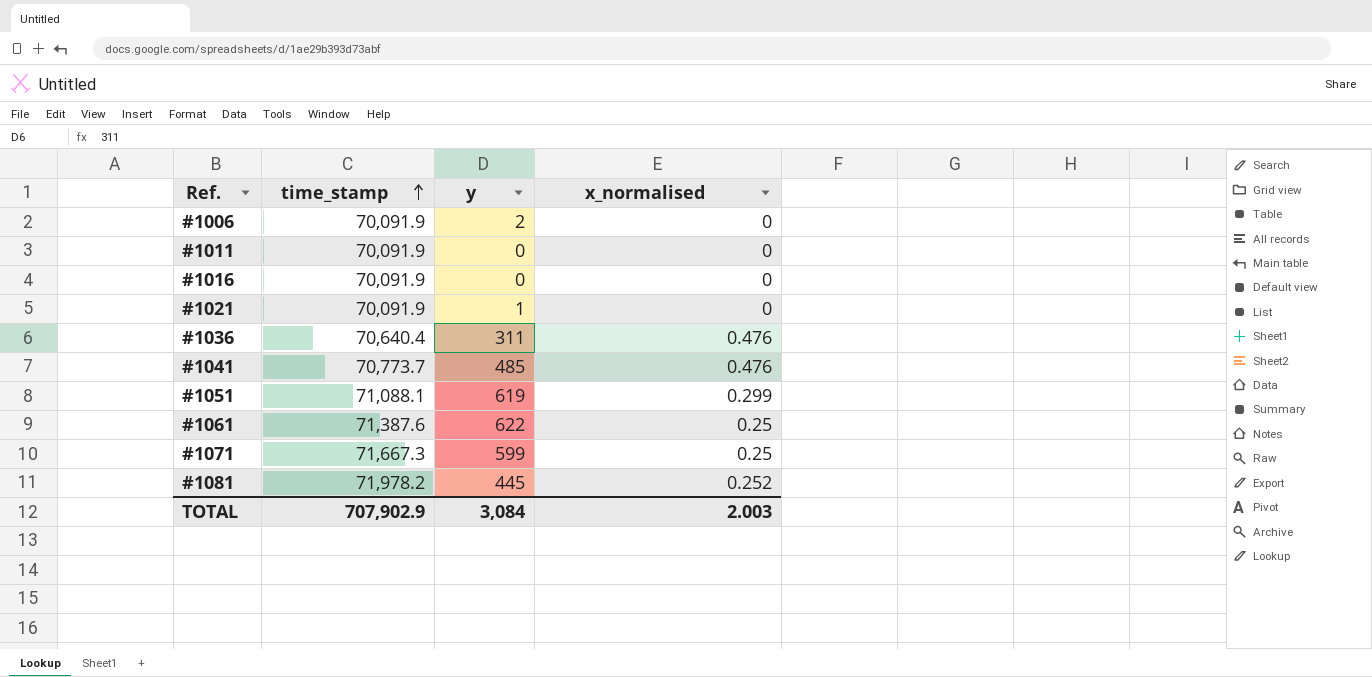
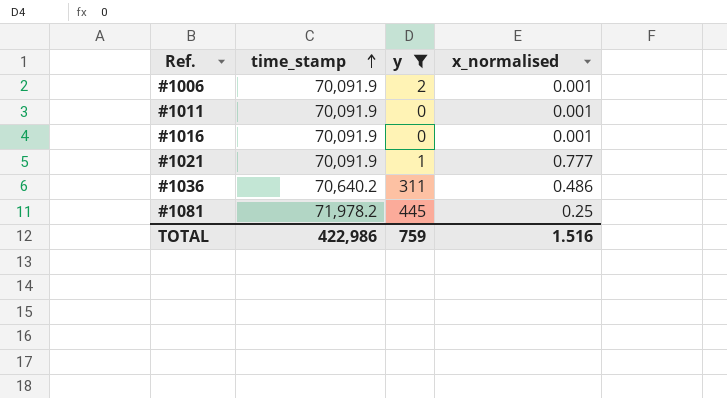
filter: none -> y <= 445
#1006 | x_normalised: 0 -> 0.001
#1011 | x_normalised: 0 -> 0.001
#1016 | x_normalised: 0 -> 0.001
#1021 | x_normalised: 0 -> 0.777
#1036 | time_stamp: 70,640.4 -> 70,640.2
#1036 | x_normalised: 0.476 -> 0.486
#1081 | x_normalised: 0.252 -> 0.25
TOTAL | time_stamp: 707,902.9 -> 422,986
TOTAL | y: 3,084 -> 759
TOTAL | x_normalised: 2.003 -> 1.516

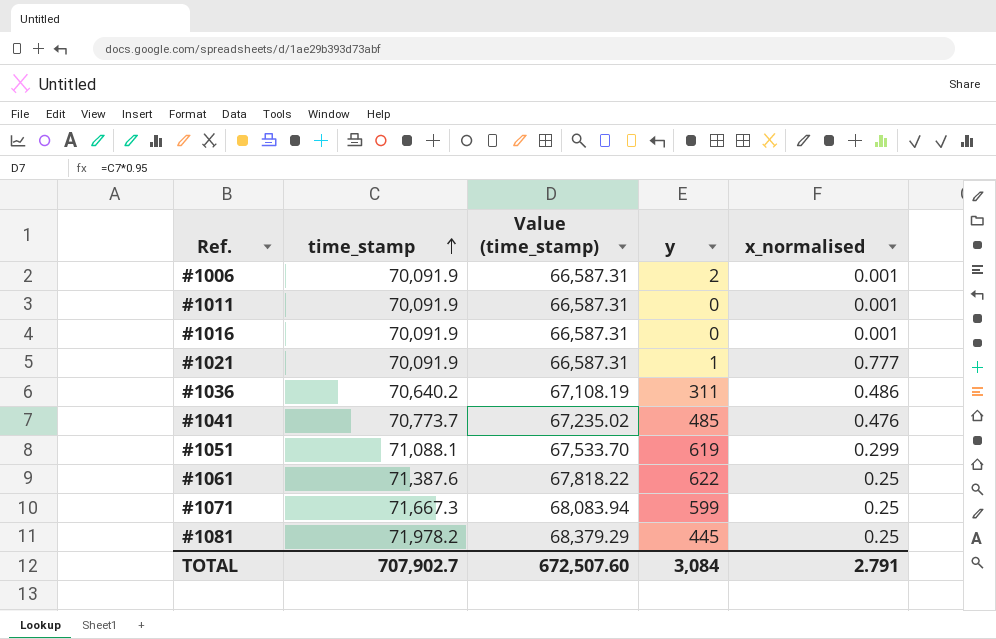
filter: y <= 445 -> none
column Value (time_stamp) | formula: none -> [time_stamp] * 0.95
TOTAL | time_stamp: 422,986 -> 707,902.7
TOTAL | y: 759 -> 3,084
TOTAL | x_normalised: 1.516 -> 2.791

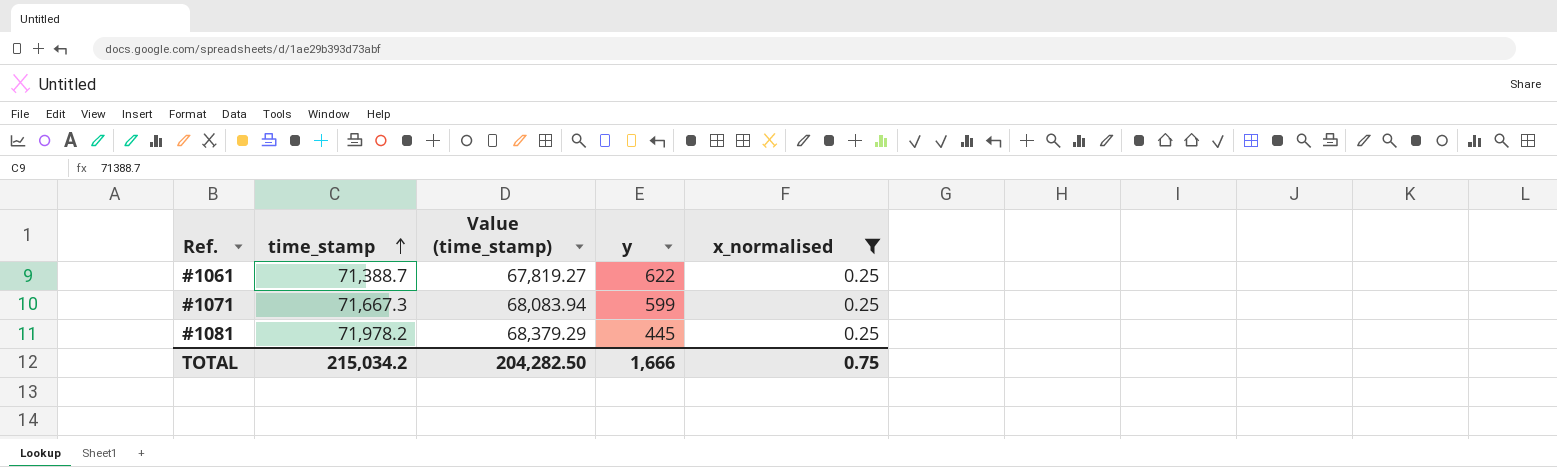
filter: none -> x_normalised = 0.25
#1061 | time_stamp: 71,387.6 -> 71,388.7
#1061 | Value (time_stamp): 67,818.22 -> 67,819.27
TOTAL | time_stamp: 707,902.7 -> 215,034.2
TOTAL | Value (time_stamp): 672,507.60 -> 204,282.50
TOTAL | y: 3,084 -> 1,666
TOTAL | x_normalised: 2.791 -> 0.75

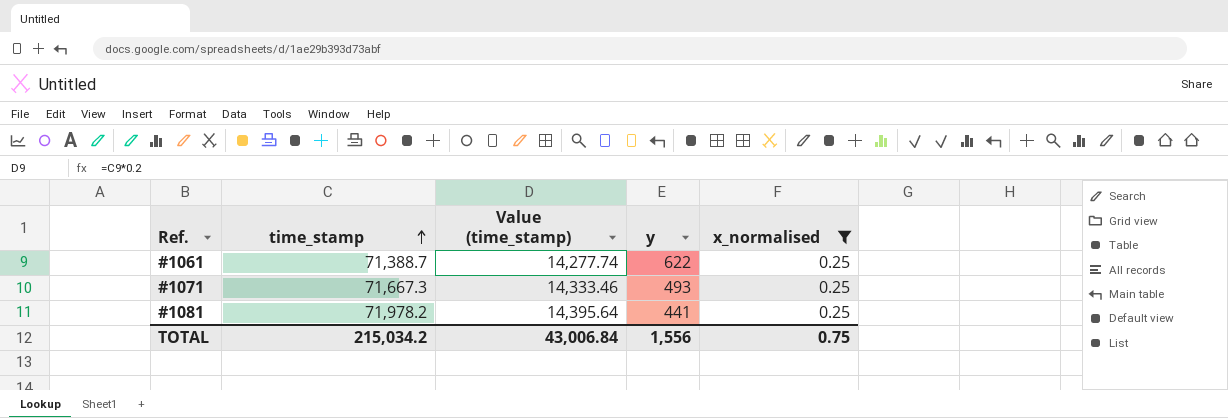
column Value (time_stamp) | formula: [time_stamp] * 0.95 -> [time_stamp] * 0.2
#1071 | y: 599 -> 493
#1081 | y: 445 -> 441
TOTAL | Value (time_stamp): 204,282.50 -> 43,006.84
TOTAL | y: 1,666 -> 1,556

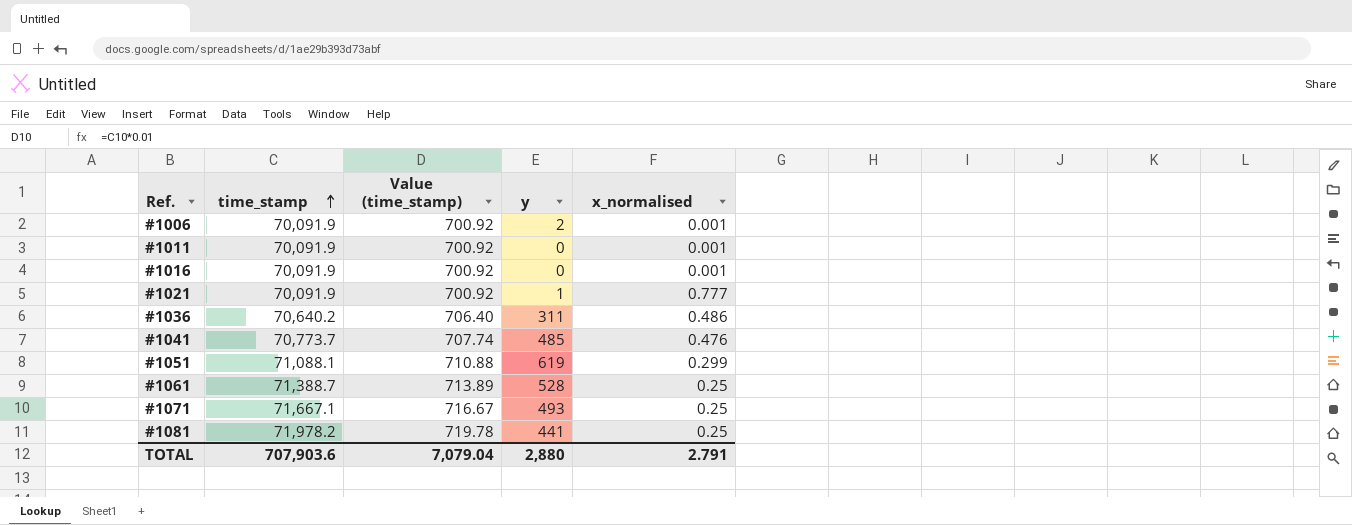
filter: x_normalised = 0.25 -> none
column Value (time_stamp) | formula: [time_stamp] * 0.2 -> [time_stamp] * 0.01
#1061 | y: 622 -> 528
#1071 | time_stamp: 71,667.3 -> 71,667.1
TOTAL | time_stamp: 215,034.2 -> 707,903.6
TOTAL | Value (time_stamp): 43,006.84 -> 7,079.04
TOTAL | y: 1,556 -> 2,880
TOTAL | x_normalised: 0.75 -> 2.791

